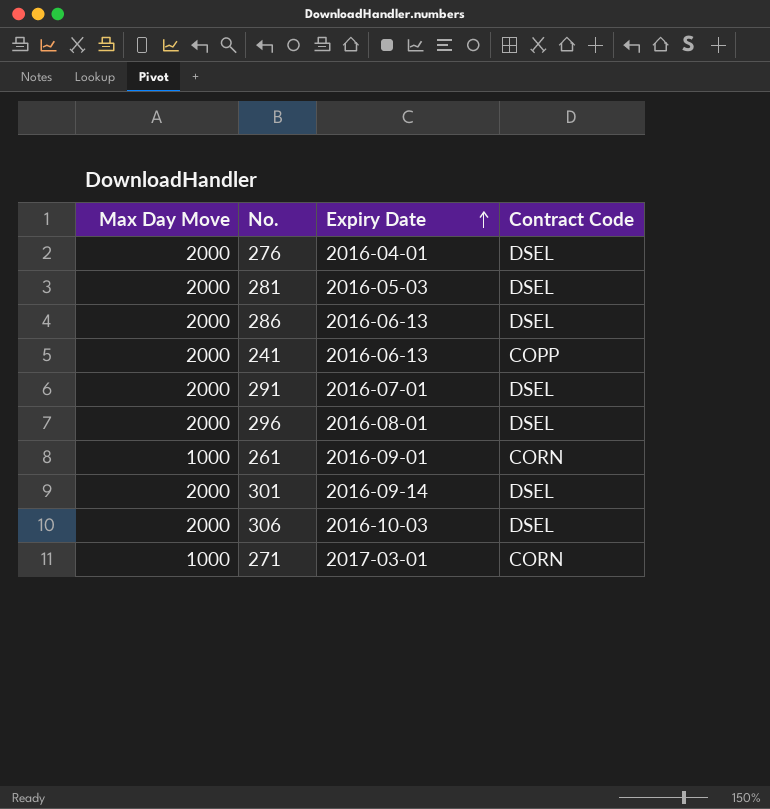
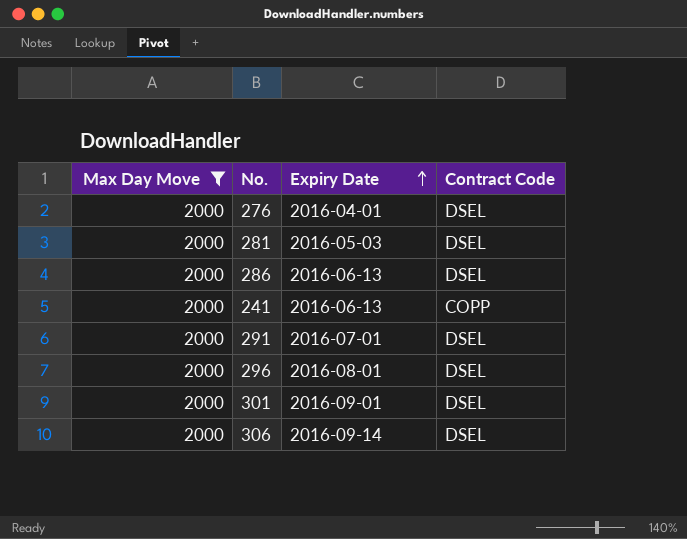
filter: none -> Max Day Move = 2000
301 | Expiry Date: 2016-09-14 -> 2016-09-01
306 | Expiry Date: 2016-10-03 -> 2016-09-14

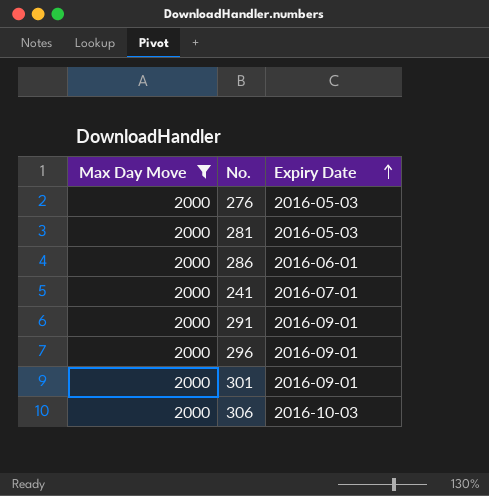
column Contract Code | position: 4 -> none
276 | Expiry Date: 2016-04-01 -> 2016-05-03
286 | Expiry Date: 2016-06-13 -> 2016-06-01
241 | Expiry Date: 2016-06-13 -> 2016-07-01
291 | Expiry Date: 2016-07-01 -> 2016-09-01
296 | Expiry Date: 2016-08-01 -> 2016-09-01
306 | Expiry Date: 2016-09-14 -> 2016-10-03

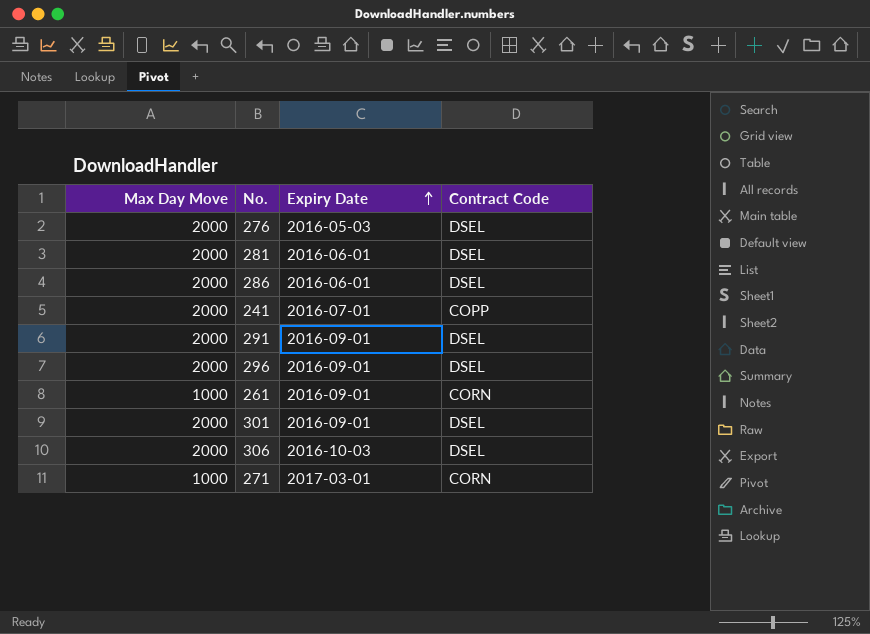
filter: Max Day Move = 2000 -> none
column Contract Code | position: none -> 4
281 | Expiry Date: 2016-05-03 -> 2016-06-01

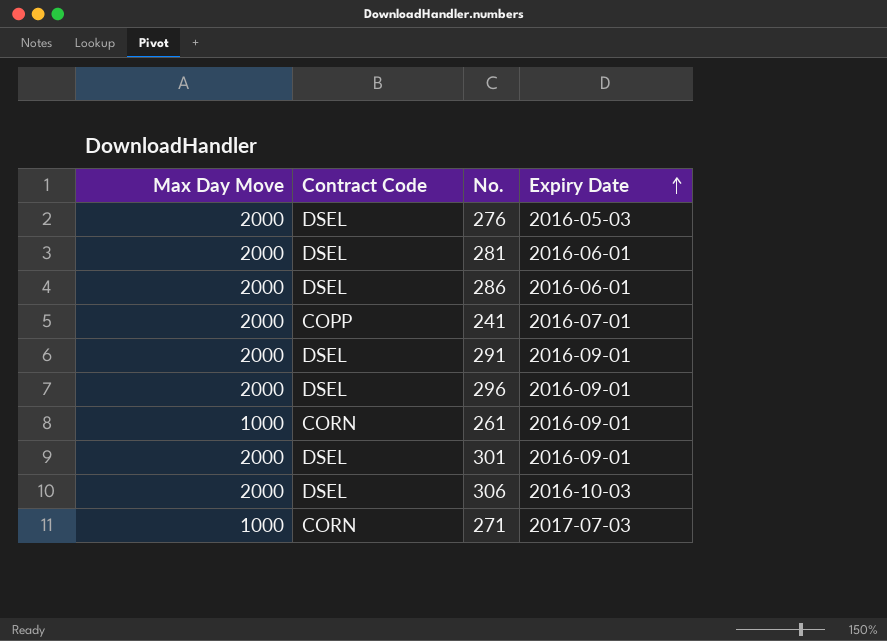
column Contract Code | position: 4 -> 2
271 | Expiry Date: 2017-03-01 -> 2017-07-03

